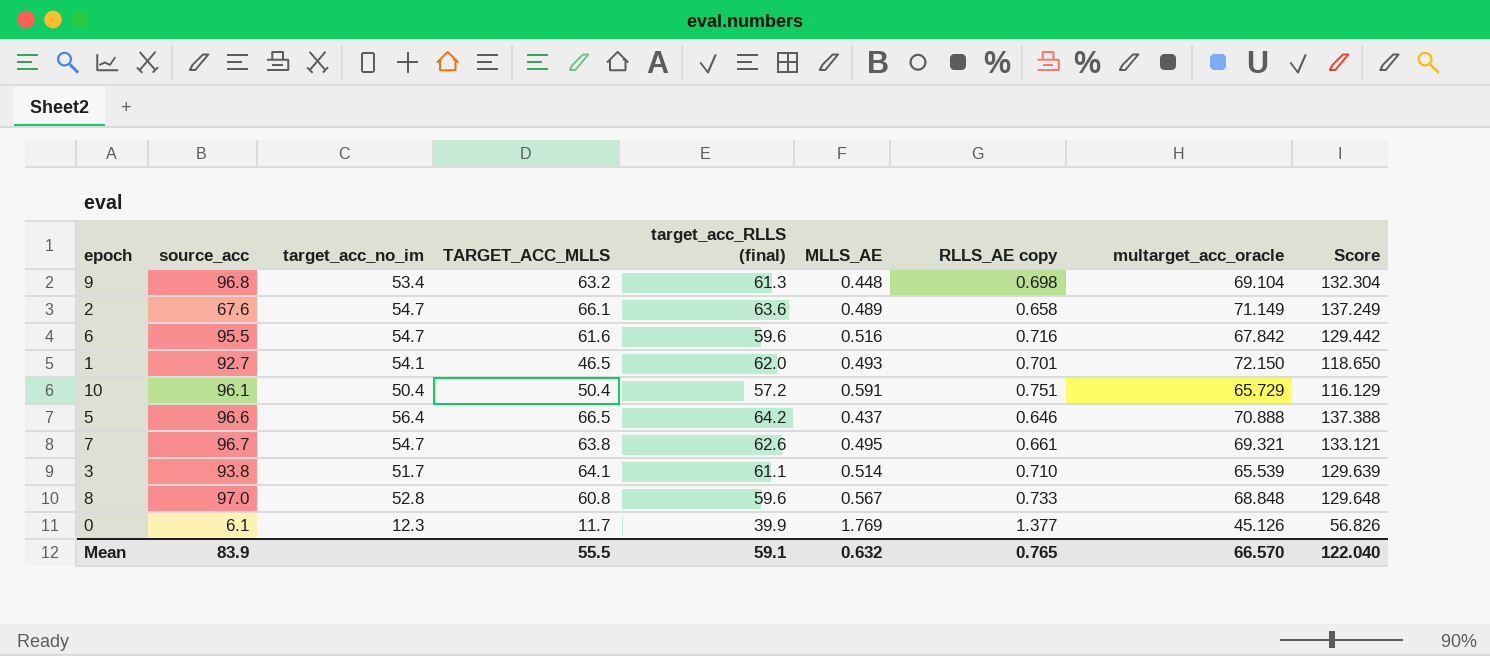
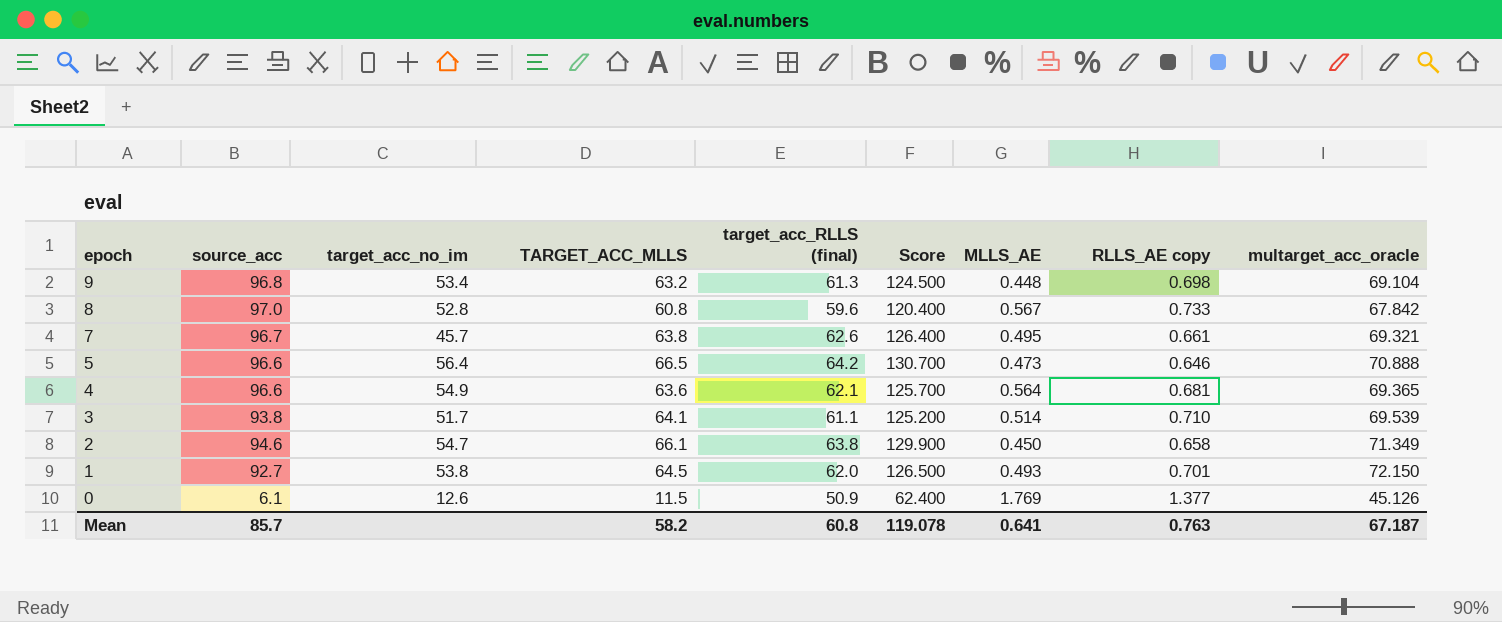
row order: none -> epoch descending
column Score | formula: [TARGET_ACC_MLLS] + [multarget_acc_oracle] -> [TARGET_ACC_MLLS] + [target_acc_RLLS (final)]
column Score | position: 9 -> 6
row 6: 95.5 | 54.7 | 61.6 | 59.6 | 0.516 | 0.716 | 67.842 | 129.442 -> none
row 10: 96.1 | 50.4 | 50.4 | 57.2 | 0.591 | 0.751 | 65.729 | 116.129 -> none
8 | multarget_acc_oracle: 68.848 -> 67.842
7 | target_acc_no_im: 54.7 -> 45.7
5 | MLLS_AE: 0.437 -> 0.473
row 4: none -> 96.6 | 54.9 | 63.6 | 62.1 | 125.700 | 0.564 | 0.681 | 69.365
3 | multarget_acc_oracle: 65.539 -> 69.539
2 | source_acc: 67.6 -> 94.6
2 | target_acc_RLLS (final): 63.6 -> 63.8
2 | MLLS_AE: 0.489 -> 0.450
2 | multarget_acc_oracle: 71.149 -> 71.349
1 | target_acc_no_im: 54.1 -> 53.8
1 | TARGET_ACC_MLLS: 46.5 -> 64.5
0 | target_acc_no_im: 12.3 -> 12.6
0 | TARGET_ACC_MLLS: 11.7 -> 11.5
0 | target_acc_RLLS (final): 39.9 -> 50.9
Mean | source_acc: 83.9 -> 85.7
Mean | TARGET_ACC_MLLS: 55.5 -> 58.2
Mean | target_acc_RLLS (final): 59.1 -> 60.8
Mean | Score: 122.040 -> 119.078
Mean | MLLS_AE: 0.632 -> 0.641
Mean | RLLS_AE copy: 0.765 -> 0.763
Mean | multarget_acc_oracle: 66.570 -> 67.187

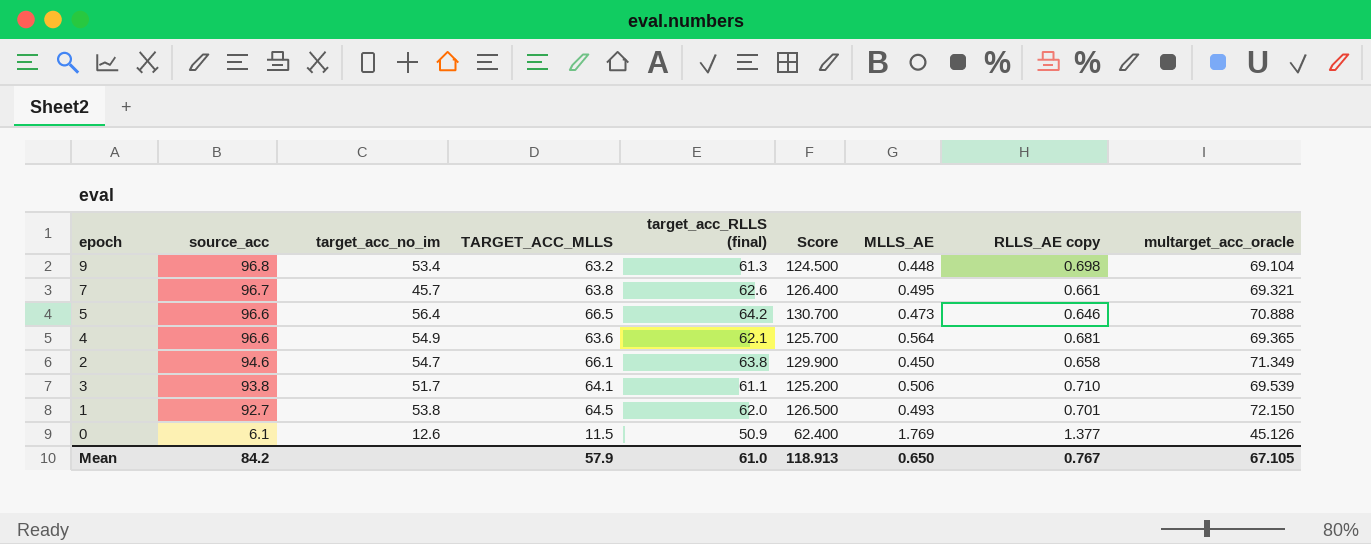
row order: epoch descending -> source_acc descending
row 8: 97.0 | 52.8 | 60.8 | 59.6 | 120.400 | 0.567 | 0.733 | 67.842 -> none
3 | MLLS_AE: 0.514 -> 0.506
Mean | source_acc: 85.7 -> 84.2
Mean | TARGET_ACC_MLLS: 58.2 -> 57.9
Mean | target_acc_RLLS (final): 60.8 -> 61.0
Mean | Score: 119.078 -> 118.913
Mean | MLLS_AE: 0.641 -> 0.650
Mean | RLLS_AE copy: 0.763 -> 0.767
Mean | multarget_acc_oracle: 67.187 -> 67.105

